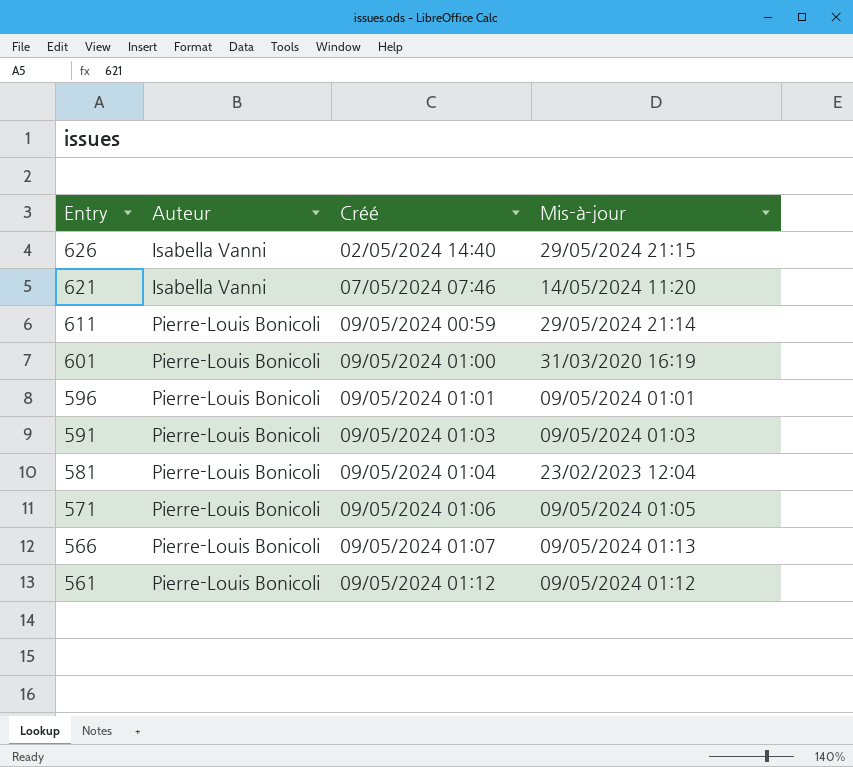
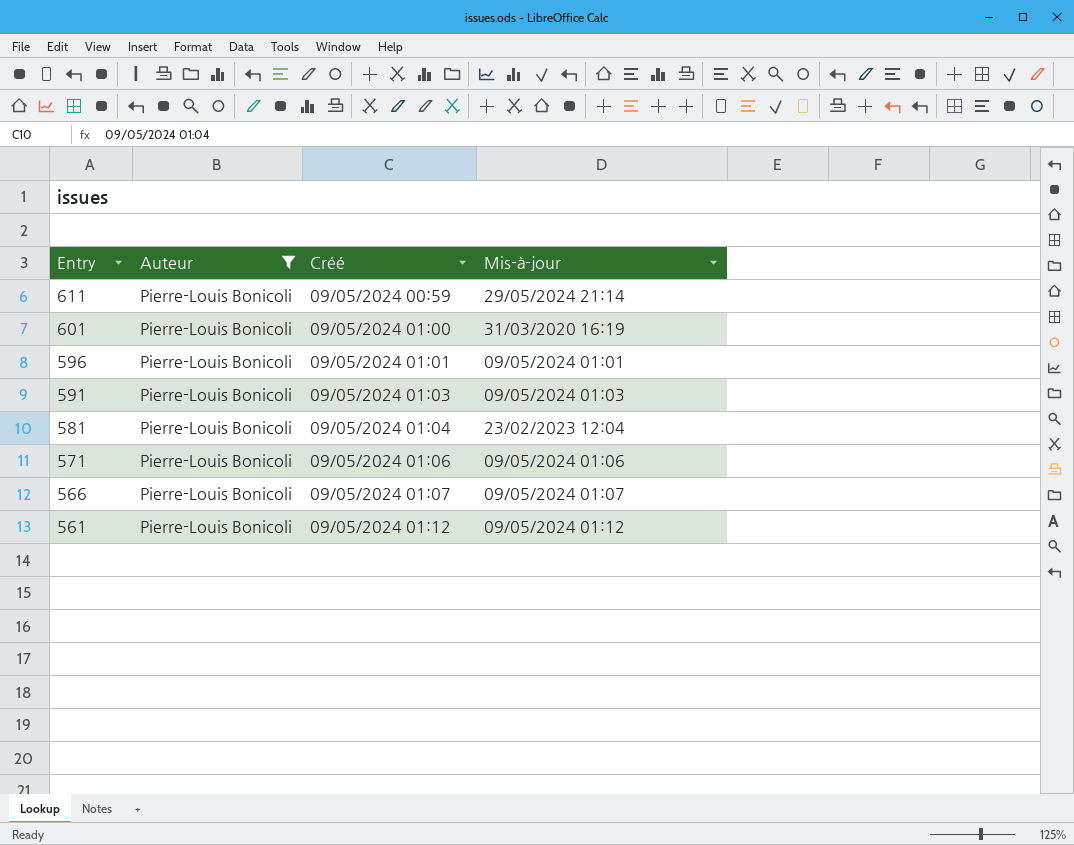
filter: none -> Auteur = Pierre-Louis Bonicoli
571 | Mis-à-jour: 09/05/2024 01:05 -> 09/05/2024 01:06
566 | Mis-à-jour: 09/05/2024 01:13 -> 09/05/2024 01:07

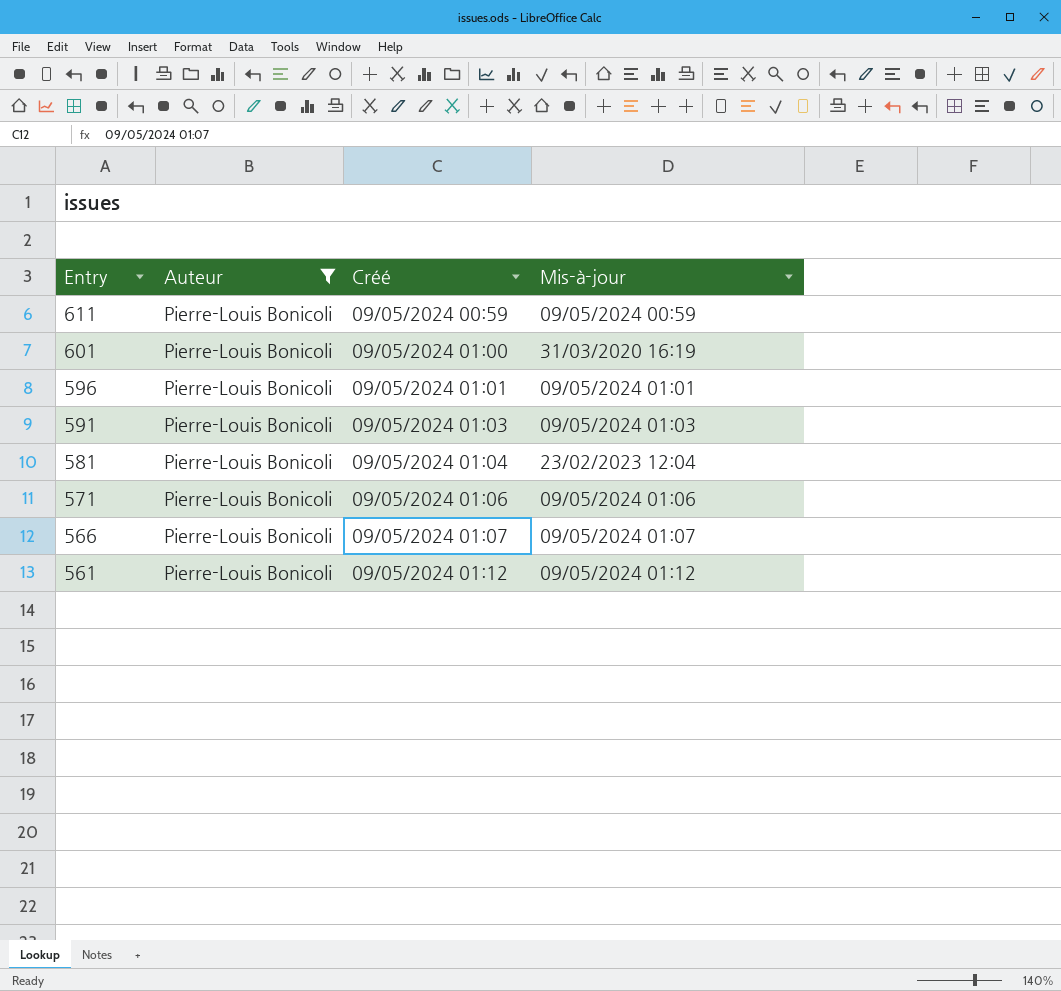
611 | Mis-à-jour: 29/05/2024 21:14 -> 09/05/2024 00:59

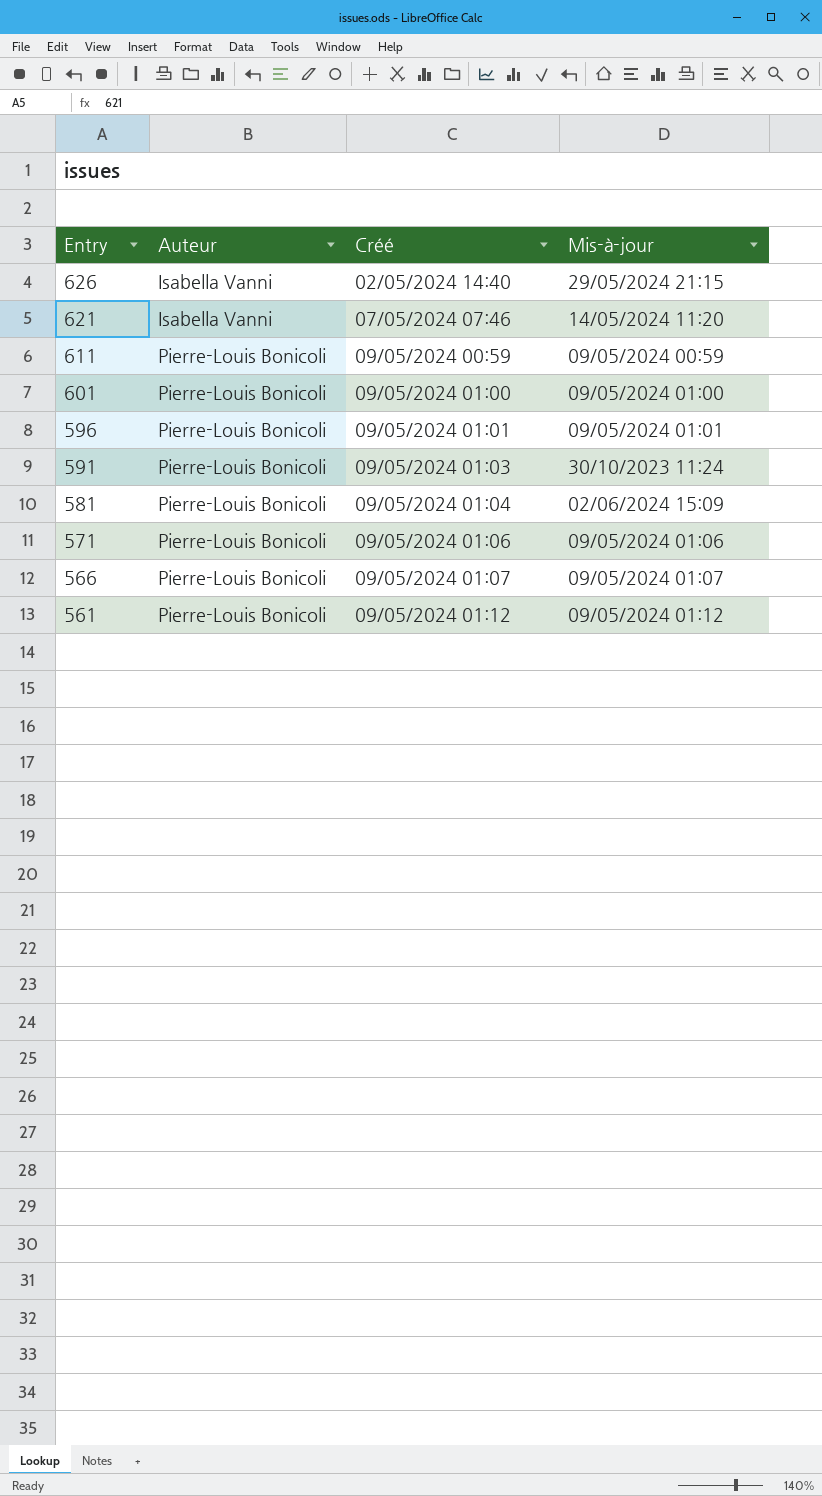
filter: Auteur = Pierre-Louis Bonicoli -> none
601 | Mis-à-jour: 31/03/2020 16:19 -> 09/05/2024 01:00
591 | Mis-à-jour: 09/05/2024 01:03 -> 30/10/2023 11:24
581 | Mis-à-jour: 23/02/2023 12:04 -> 02/06/2024 15:09

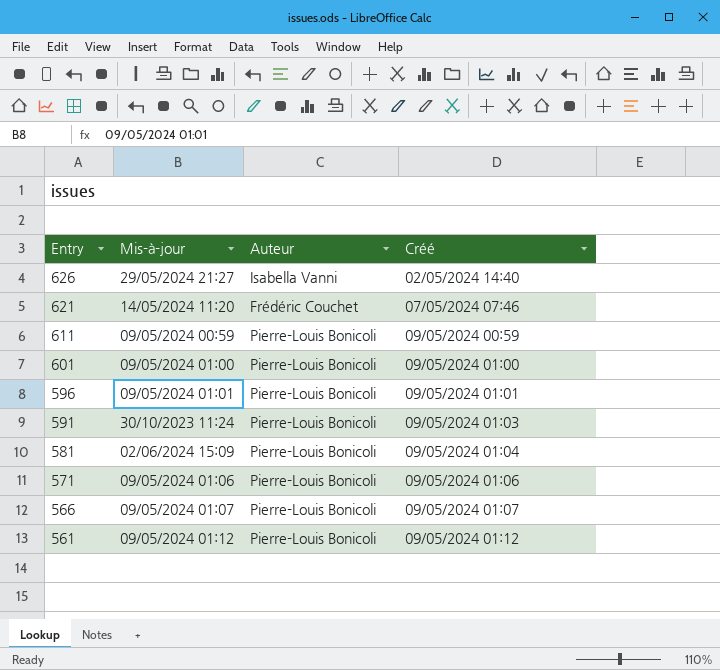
column Mis-à-jour | position: 4 -> 2
626 | Mis-à-jour: 29/05/2024 21:15 -> 29/05/2024 21:27
621 | Auteur: Isabella Vanni -> Frédéric Couchet

